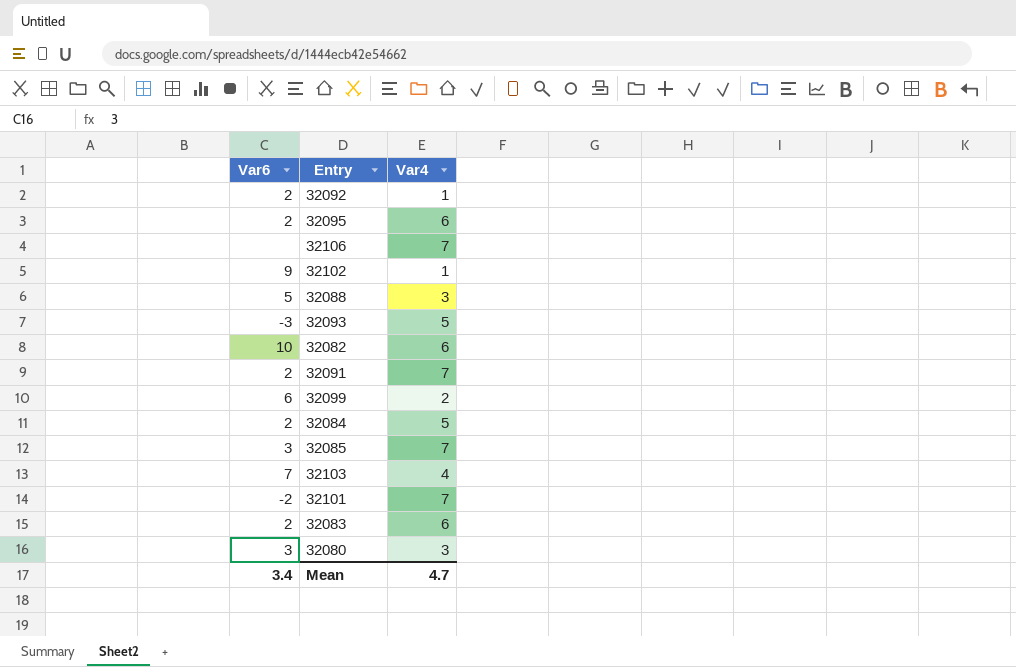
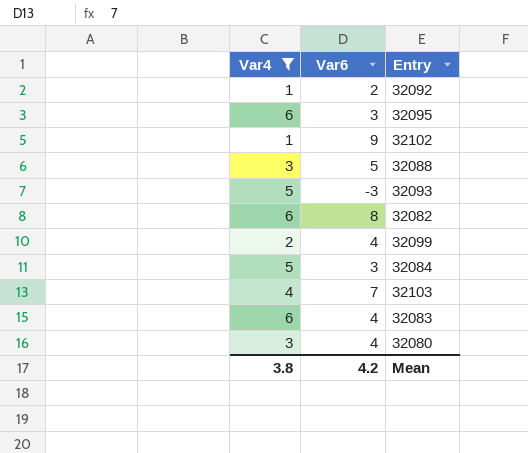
filter: none -> Var4 != 7
column Var4 | position: 3 -> 1
32095 | Var6: 2 -> 3
32082 | Var6: 10 -> 8
32099 | Var6: 6 -> 4
32084 | Var6: 2 -> 3
32083 | Var6: 2 -> 4
32080 | Var6: 3 -> 4
Mean | Var4: 4.7 -> 3.8
Mean | Var6: 3.4 -> 4.2

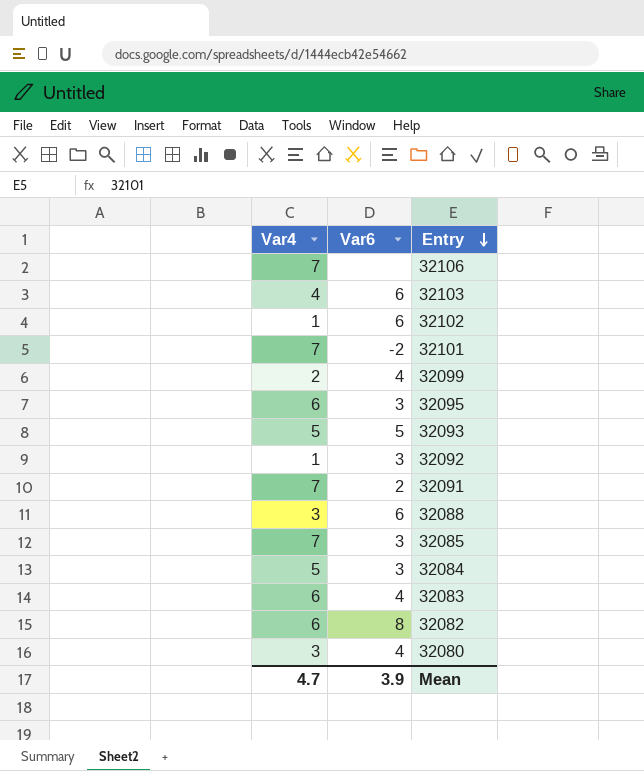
filter: Var4 != 7 -> none
row order: none -> Entry descending
32103 | Var6: 7 -> 6
32102 | Var6: 9 -> 6
32093 | Var6: -3 -> 5
32092 | Var6: 2 -> 3
32088 | Var6: 5 -> 6
Mean | Var4: 3.8 -> 4.7
Mean | Var6: 4.2 -> 3.9

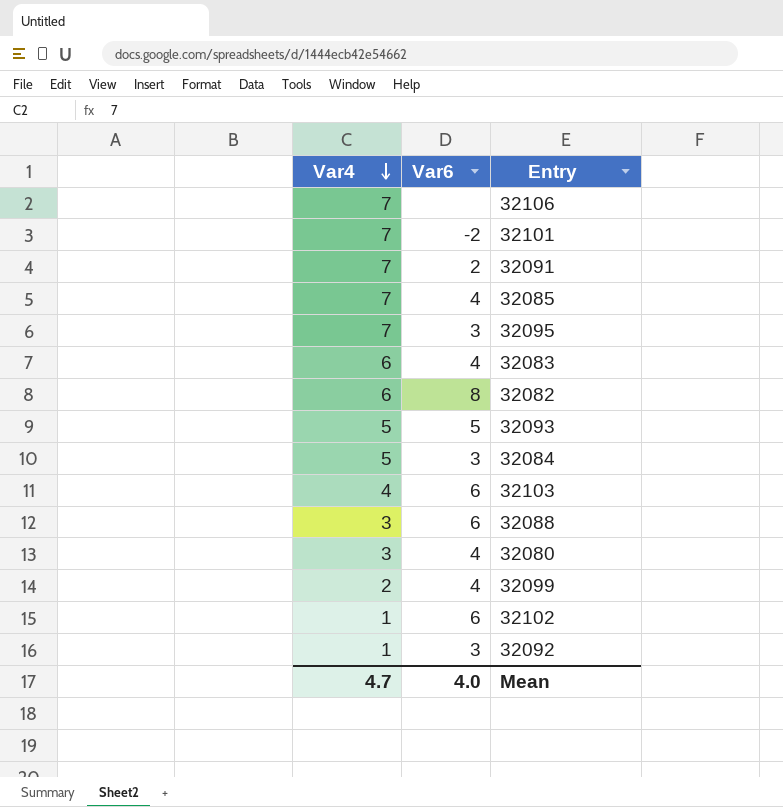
row order: Entry descending -> Var4 descending
32085 | Var6: 3 -> 4
32095 | Var4: 6 -> 7
Mean | Var6: 3.9 -> 4.0

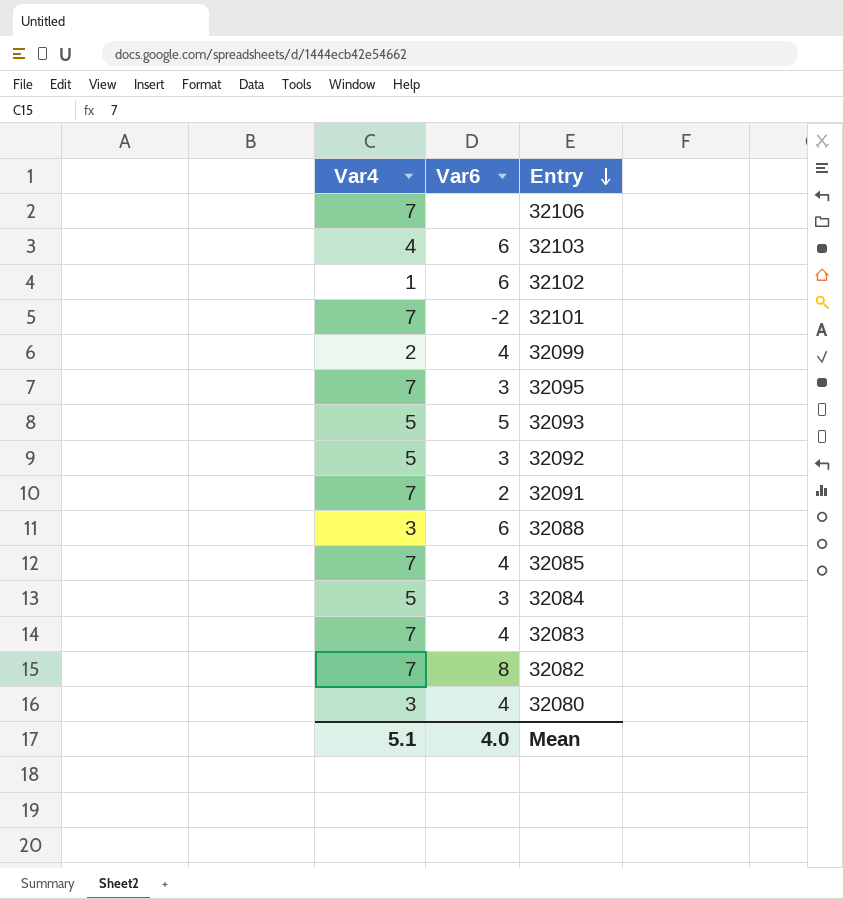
row order: Var4 descending -> Entry descending
32092 | Var4: 1 -> 5
32083 | Var4: 6 -> 7
32082 | Var4: 6 -> 7
Mean | Var4: 4.7 -> 5.1

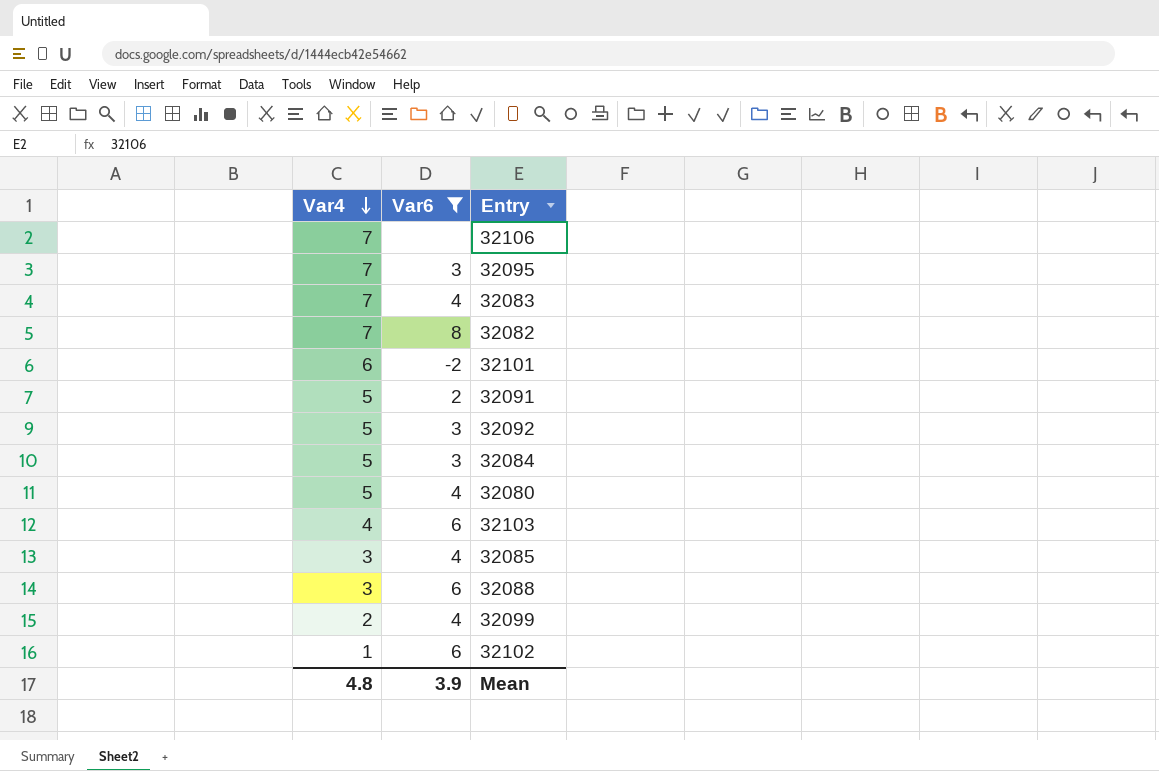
filter: none -> Var6 != 5
row order: Entry descending -> Var4 descending
32101 | Var4: 7 -> 6
32091 | Var4: 7 -> 5
32080 | Var4: 3 -> 5
32085 | Var4: 7 -> 3
Mean | Var4: 5.1 -> 4.8
Mean | Var6: 4.0 -> 3.9

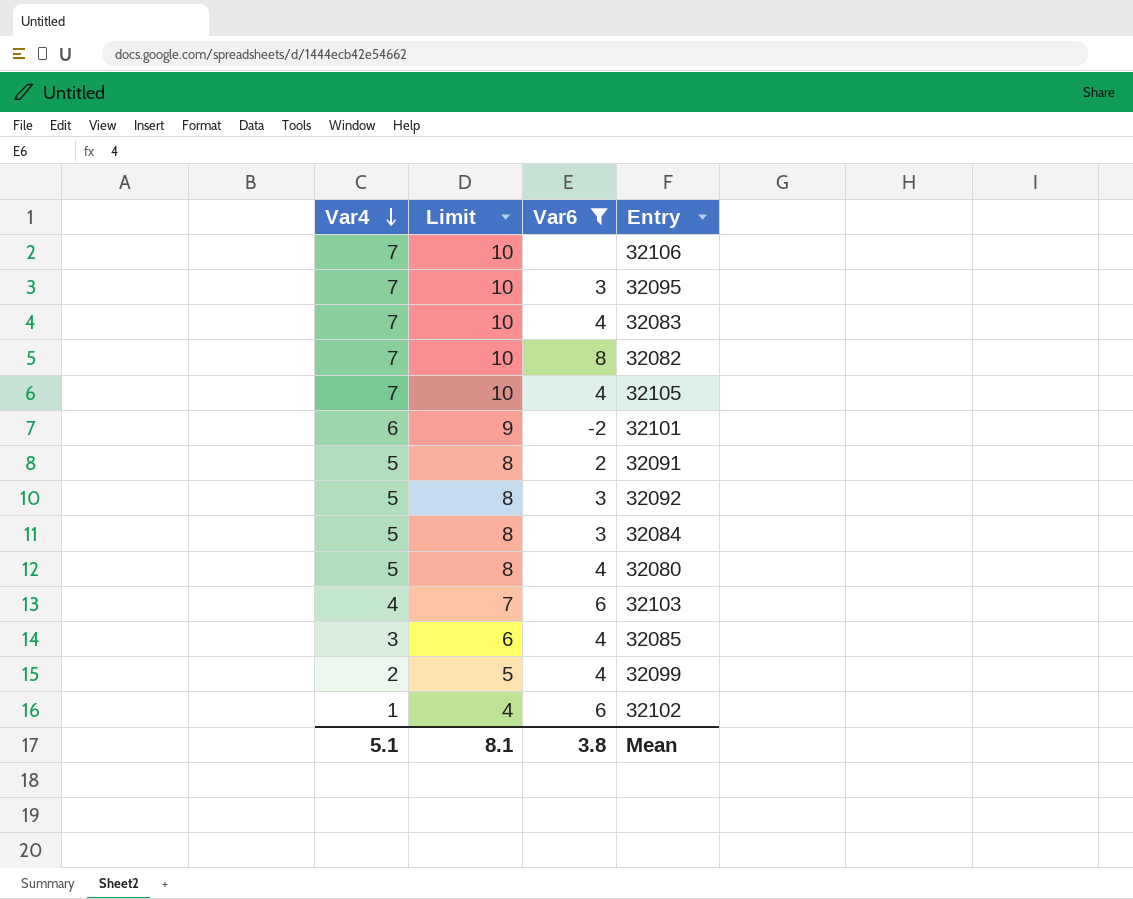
column Limit | formula: none -> [Var4] + 3
row 32088: 3 | 6 -> none
row 32105: none -> 7 | 10 | 4
Mean | Var4: 4.8 -> 5.1
Mean | Var6: 3.9 -> 3.8

